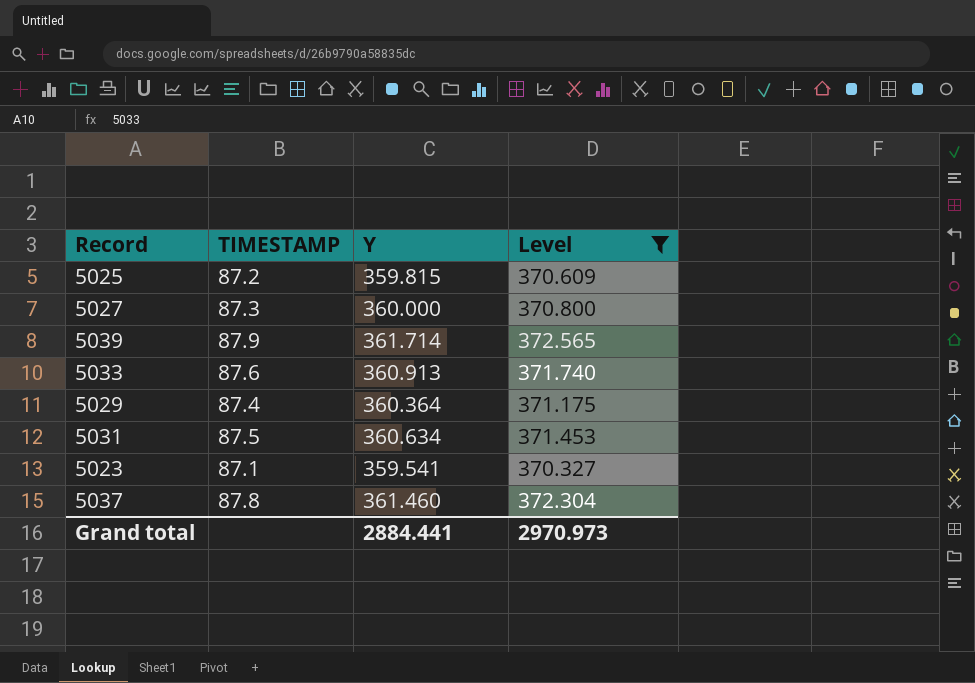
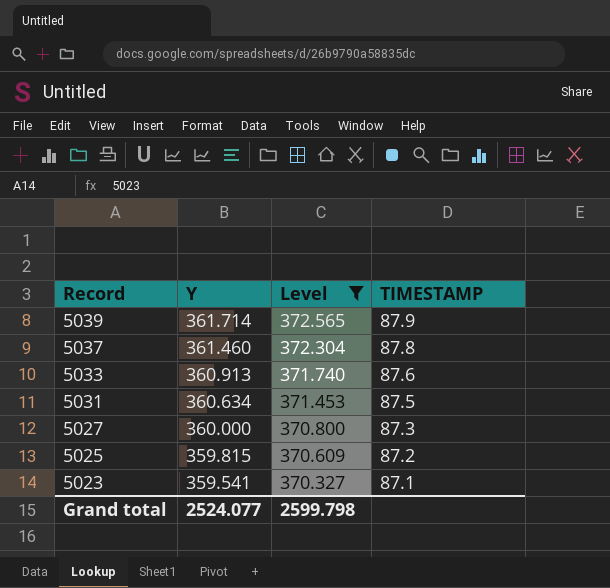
row order: none -> Record descending
column TIMESTAMP | position: 2 -> 4
row 5029: 87.4 | 360.364 | 371.175 -> none
Grand total | Y: 2884.441 -> 2524.077
Grand total | Level: 2970.973 -> 2599.798

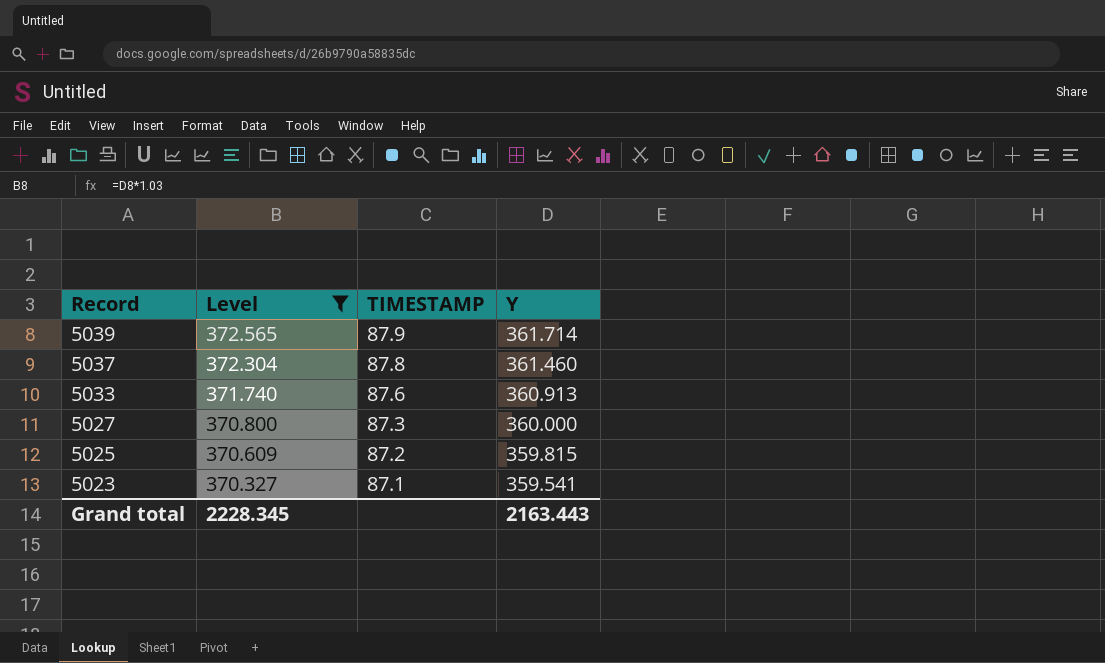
column Y | position: 2 -> 4
row 5031: 360.634 | 371.453 | 87.5 -> none
Grand total | Level: 2599.798 -> 2228.345
Grand total | Y: 2524.077 -> 2163.443

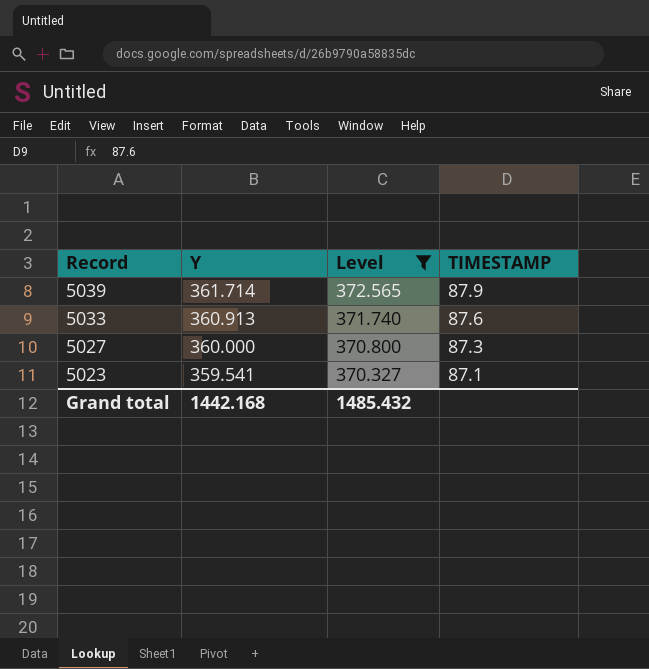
column Y | position: 4 -> 2
row 5037: 372.304 | 87.8 | 361.460 -> none
row 5025: 370.609 | 87.2 | 359.815 -> none
Grand total | Y: 2163.443 -> 1442.168
Grand total | Level: 2228.345 -> 1485.432

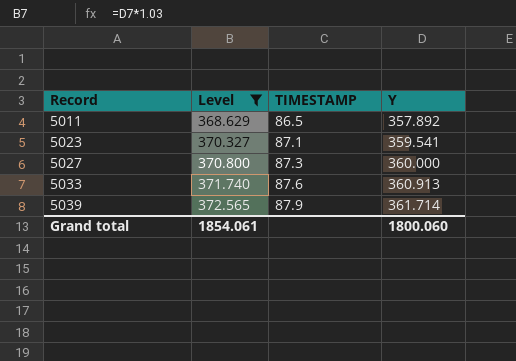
row order: Record descending -> Record ascending
column Y | position: 2 -> 4
row 5011: none -> 368.629 | 86.5 | 357.892
Grand total | Level: 1485.432 -> 1854.061
Grand total | Y: 1442.168 -> 1800.060

